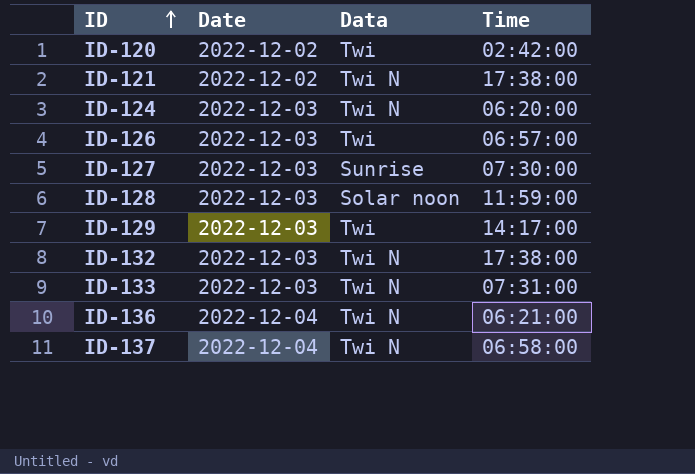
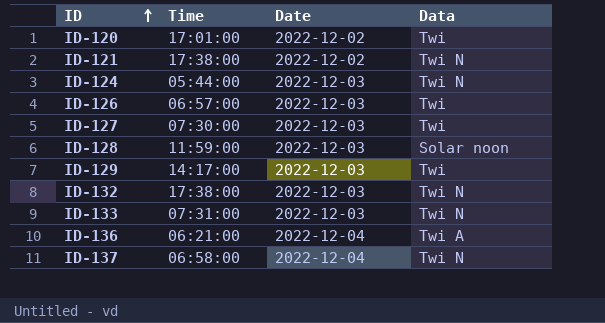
column Time | position: 4 -> 2
ID-120 | Time: 02:42:00 -> 17:01:00
ID-124 | Time: 06:20:00 -> 05:44:00
ID-127 | Data: Sunrise -> Twi
ID-136 | Data: Twi N -> Twi A

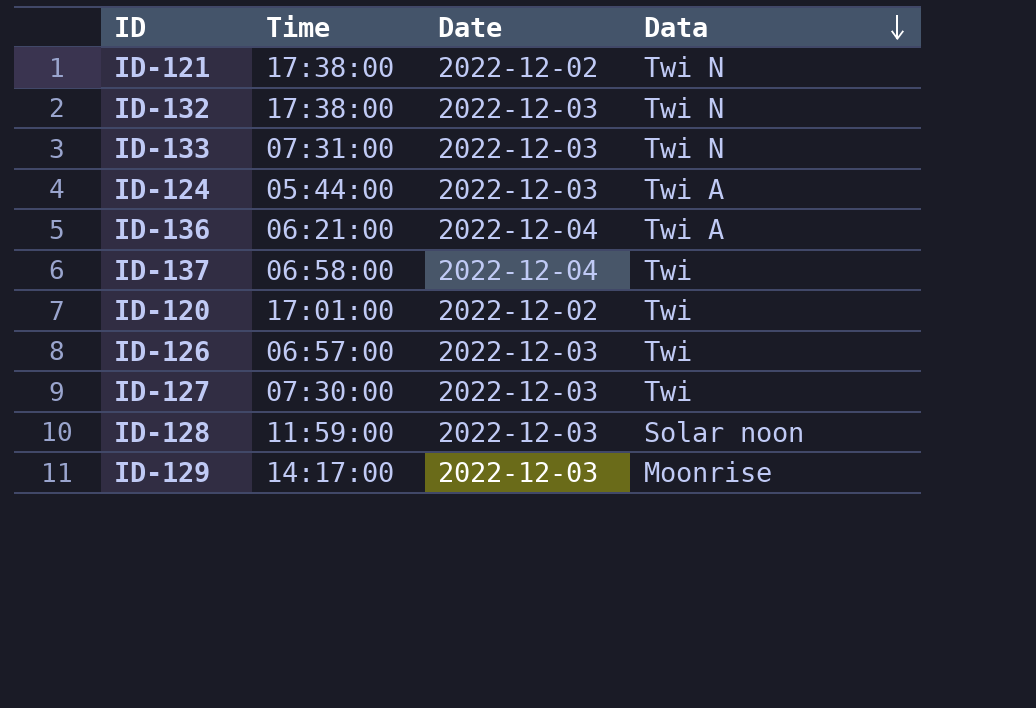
row order: ID ascending -> Data descending
ID-124 | Data: Twi N -> Twi A
ID-137 | Data: Twi N -> Twi
ID-129 | Data: Twi -> Moonrise

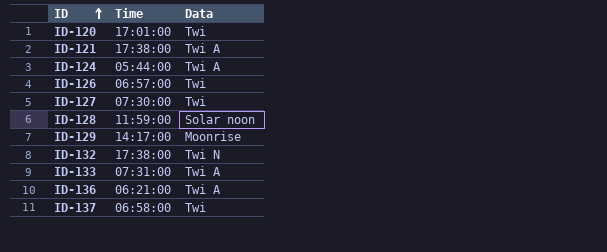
row order: Data descending -> ID ascending
column Date | position: 3 -> none
ID-121 | Data: Twi N -> Twi A
ID-133 | Data: Twi N -> Twi A

